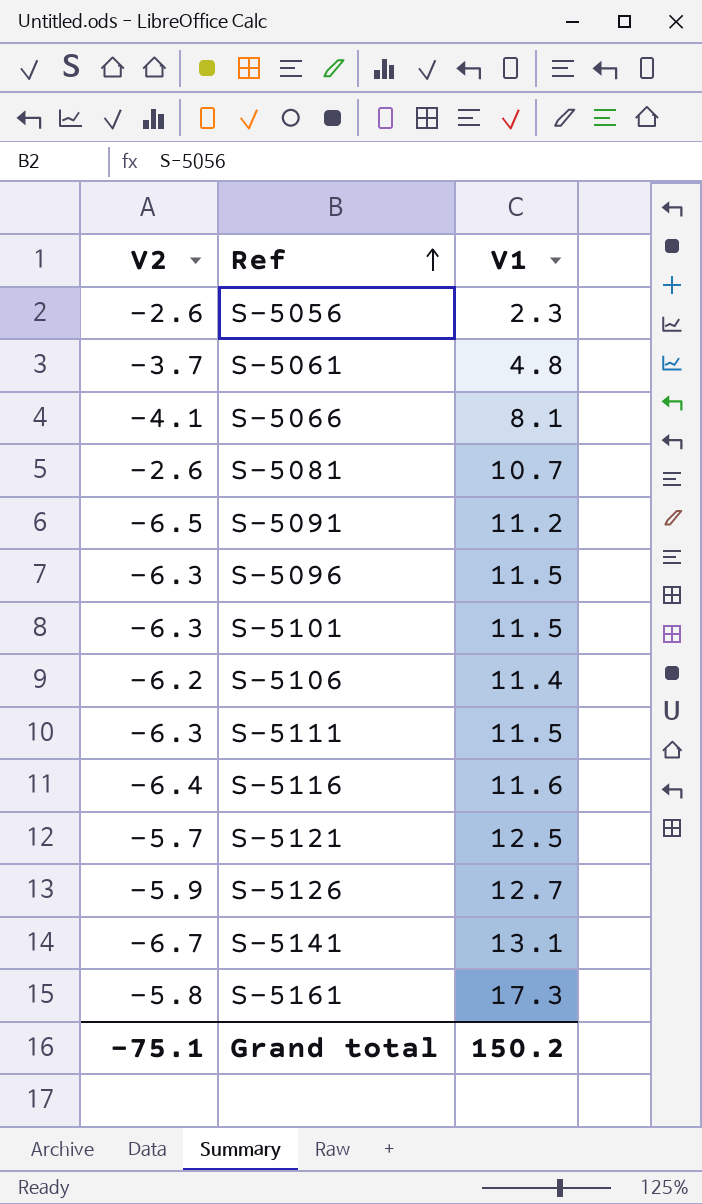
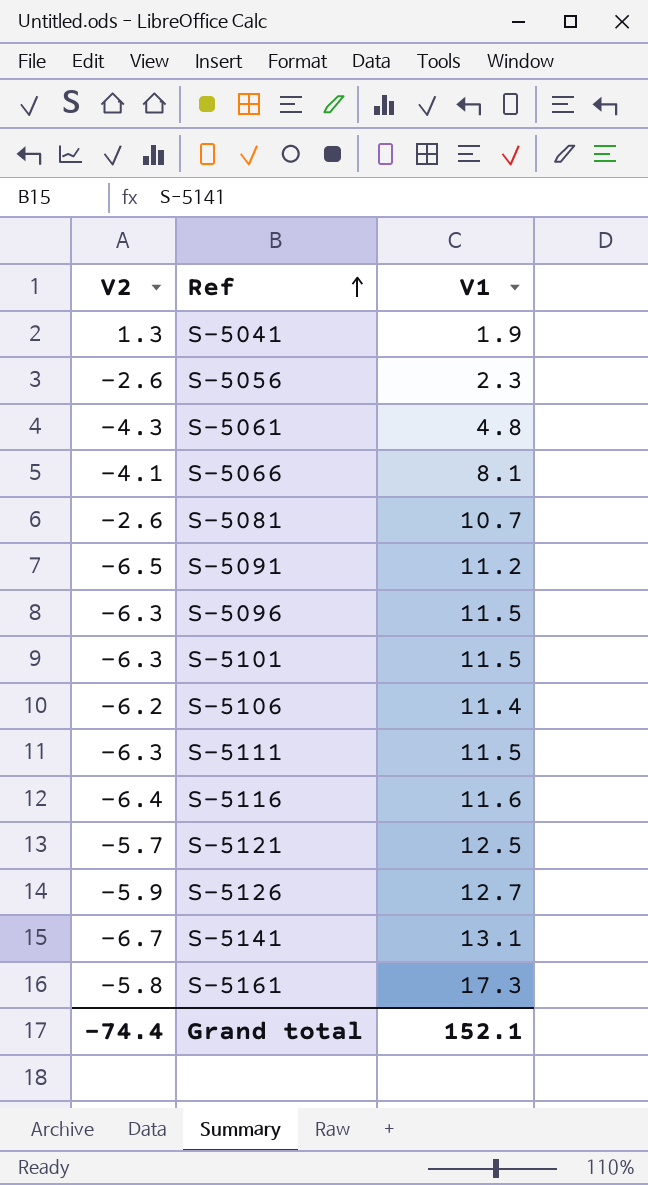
row S-5041: none -> 1.3 | 1.9
S-5061 | V2: -3.7 -> -4.3
Grand total | V2: -75.1 -> -74.4
Grand total | V1: 150.2 -> 152.1

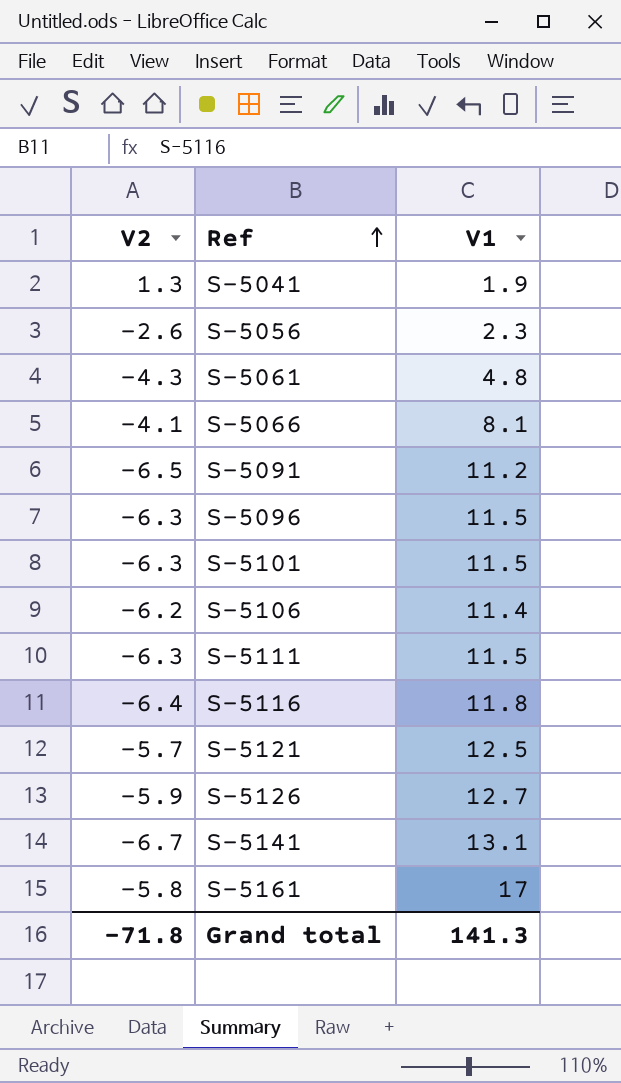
row S-5081: -2.6 | 10.7 -> none
S-5116 | V1: 11.6 -> 11.8
S-5161 | V1: 17.3 -> 17
Grand total | V2: -74.4 -> -71.8
Grand total | V1: 152.1 -> 141.3

